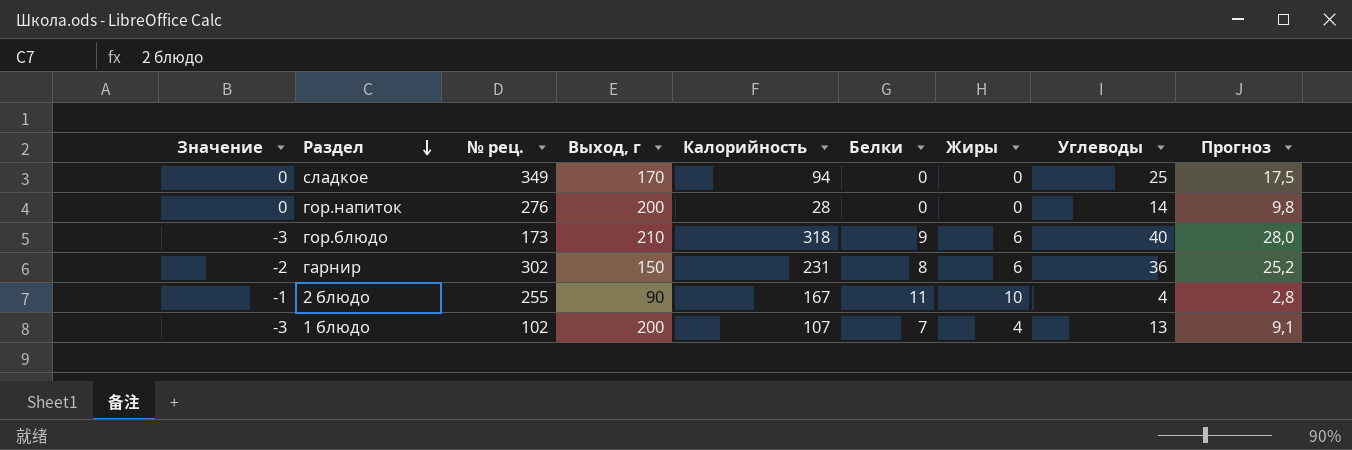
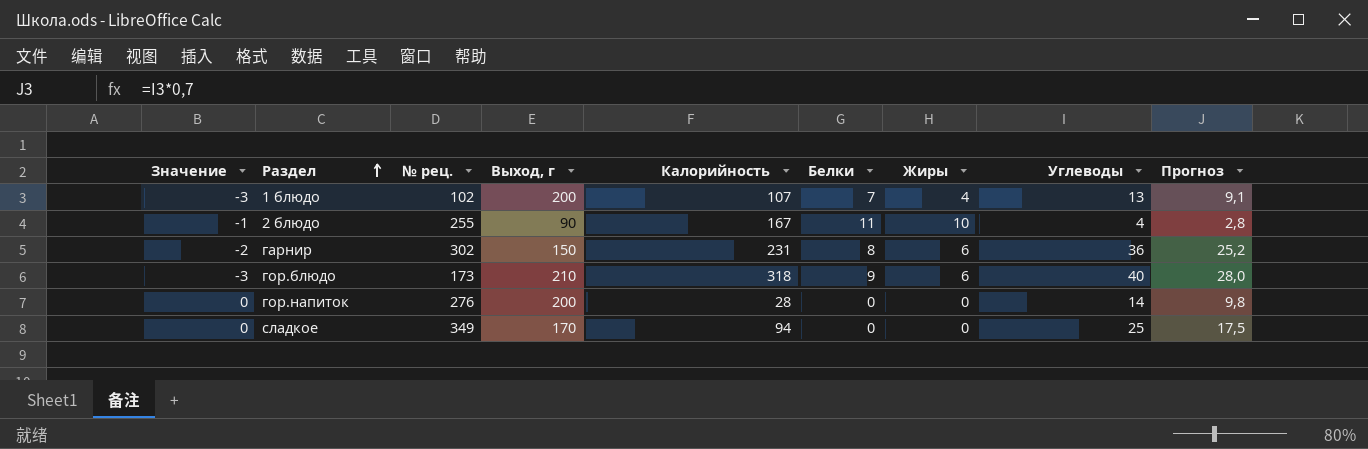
row order: Раздел descending -> Раздел ascending

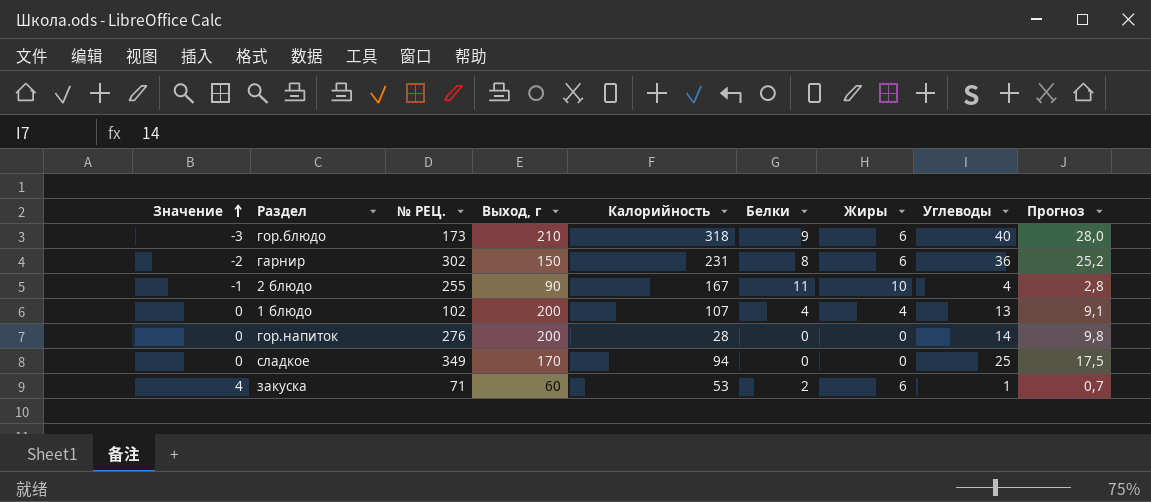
row order: Раздел ascending -> Значение ascending
column name: № рец. -> № РЕЦ.
1 блюдо | Значение: -3 -> 0
1 блюдо | Белки: 7 -> 4
row закуска: none -> 4 | 71 | 60 | 53 | 2 | 6 | 1 | 0,7

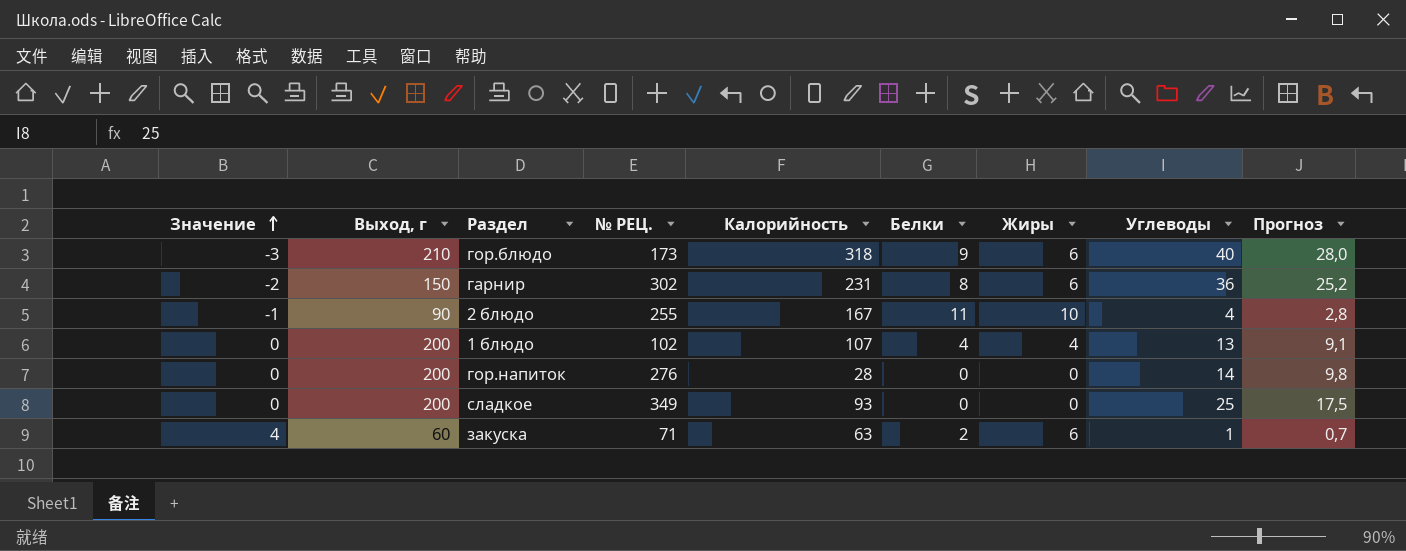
column Выход, г | position: 4 -> 2
сладкое | Выход, г: 170 -> 200
сладкое | Калорийность: 94 -> 93
закуска | Калорийность: 53 -> 63

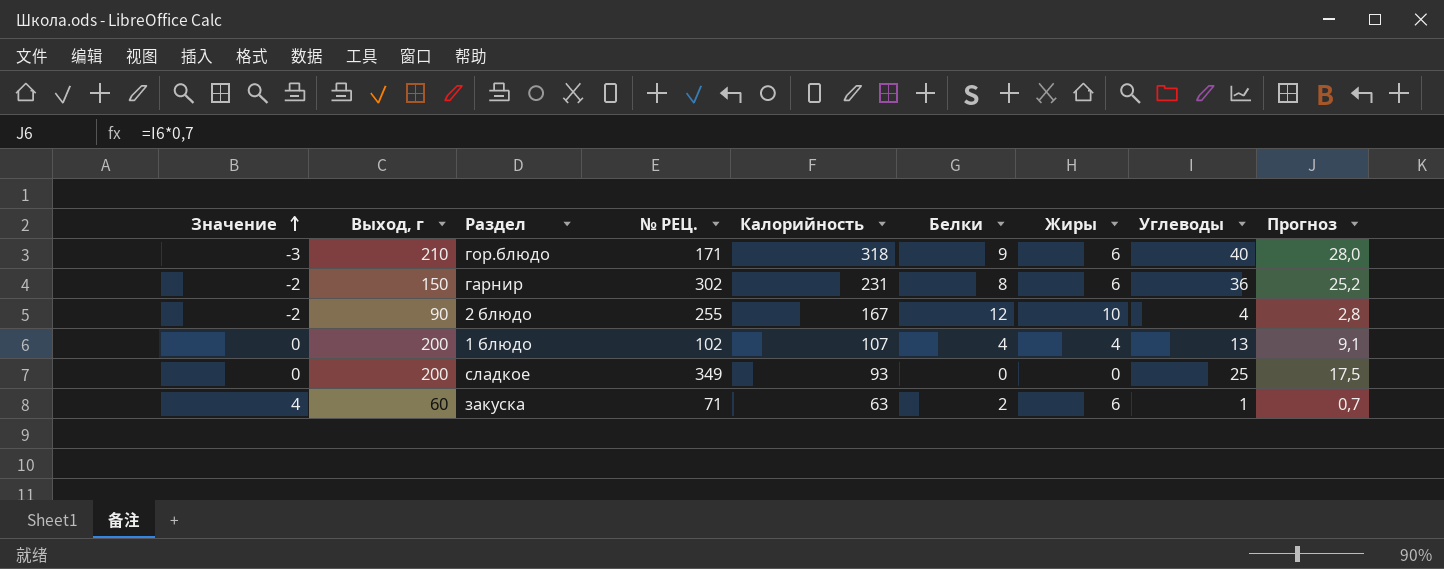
row гор.напиток: 0 | 200 | 276 | 28 | 0 | 0 | 14 | 9,8 -> none
гор.блюдо | № РЕЦ.: 173 -> 171
2 блюдо | Значение: -1 -> -2
2 блюдо | Белки: 11 -> 12

